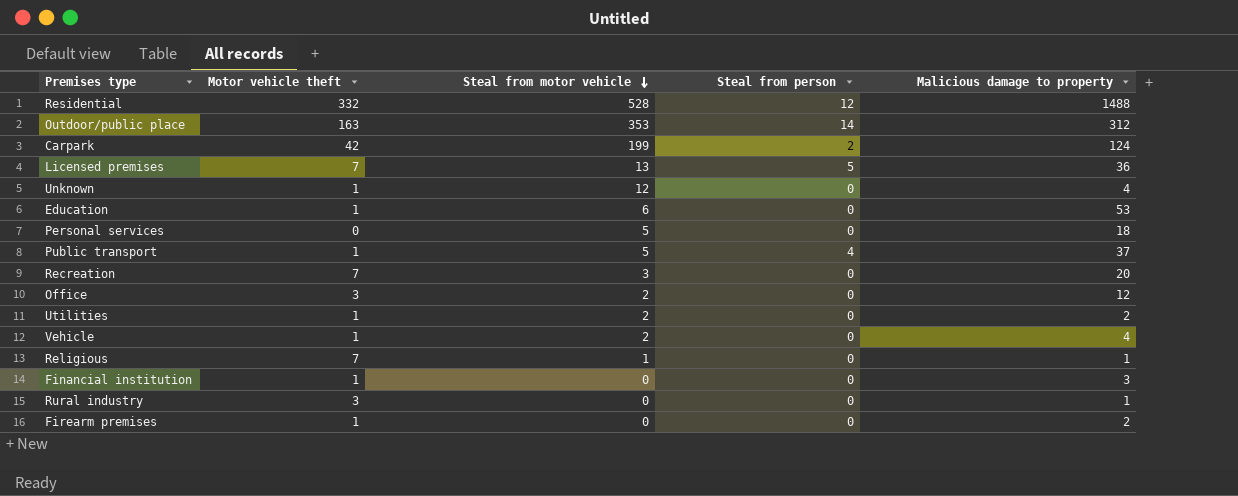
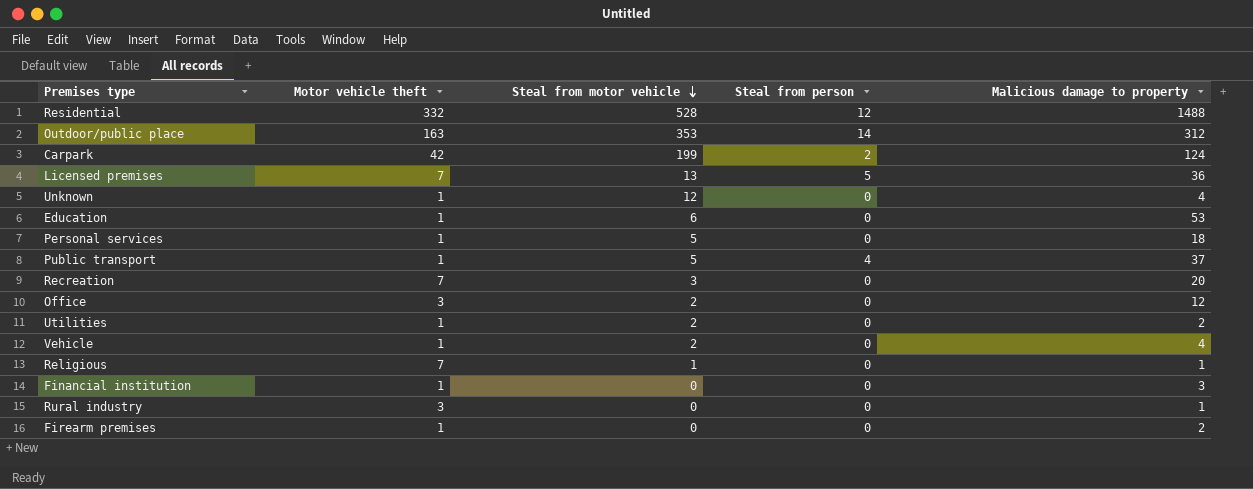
Personal services | Motor vehicle theft: 0 -> 1

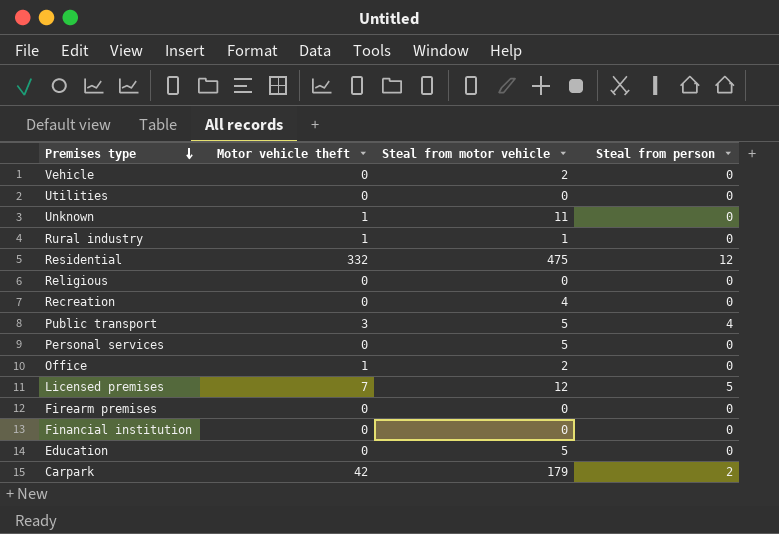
row order: Steal from motor vehicle descending -> Premises type descending
column Malicious damage to property | position: 5 -> none
row Outdoor/public place: 163 | 353 | 14 | 312 -> none
Vehicle | Motor vehicle theft: 1 -> 0
Utilities | Motor vehicle theft: 1 -> 0
Utilities | Steal from motor vehicle: 2 -> 0
Unknown | Steal from motor vehicle: 12 -> 11
Rural industry | Motor vehicle theft: 3 -> 1
Rural industry | Steal from motor vehicle: 0 -> 1
Residential | Steal from motor vehicle: 528 -> 475
Religious | Motor vehicle theft: 7 -> 0
Religious | Steal from motor vehicle: 1 -> 0
Recreation | Motor vehicle theft: 7 -> 0
Recreation | Steal from motor vehicle: 3 -> 4
Public transport | Motor vehicle theft: 1 -> 3
Personal services | Motor vehicle theft: 1 -> 0
Office | Motor vehicle theft: 3 -> 1
Licensed premises | Steal from motor vehicle: 13 -> 12
Firearm premises | Motor vehicle theft: 1 -> 0
Financial institution | Motor vehicle theft: 1 -> 0
Education | Motor vehicle theft: 1 -> 0
Education | Steal from motor vehicle: 6 -> 5
Carpark | Steal from motor vehicle: 199 -> 179

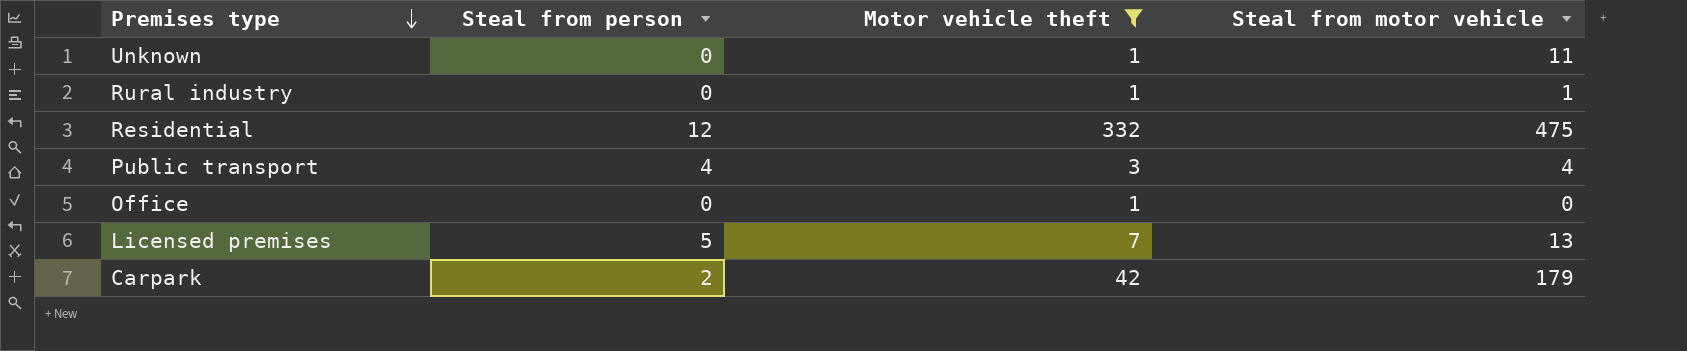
filter: none -> Motor vehicle theft != 0
column Steal from person | position: 4 -> 2
Public transport | Steal from motor vehicle: 5 -> 4
Office | Steal from motor vehicle: 2 -> 0
Licensed premises | Steal from motor vehicle: 12 -> 13

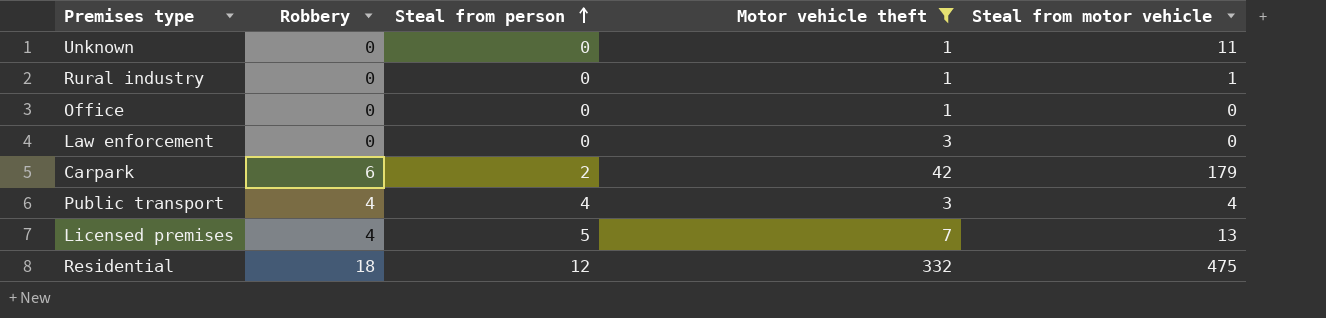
row order: Premises type descending -> Steal from person ascending
column Robbery | position: none -> 2
row Law enforcement: none -> 0 | 0 | 3 | 0

